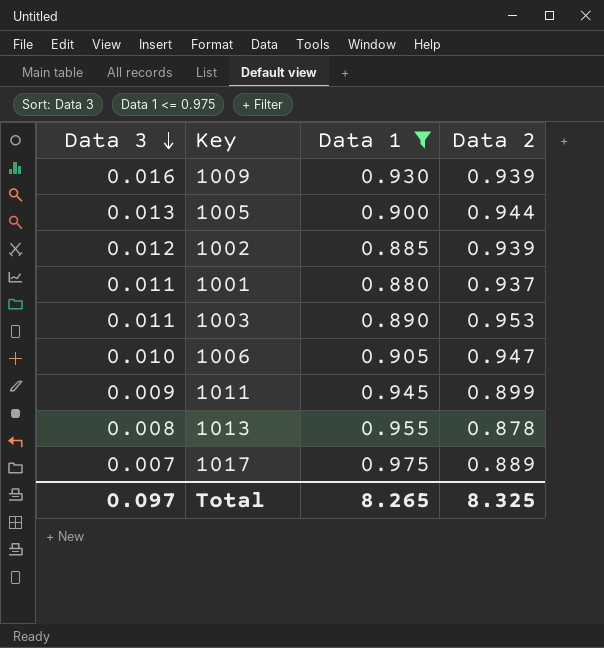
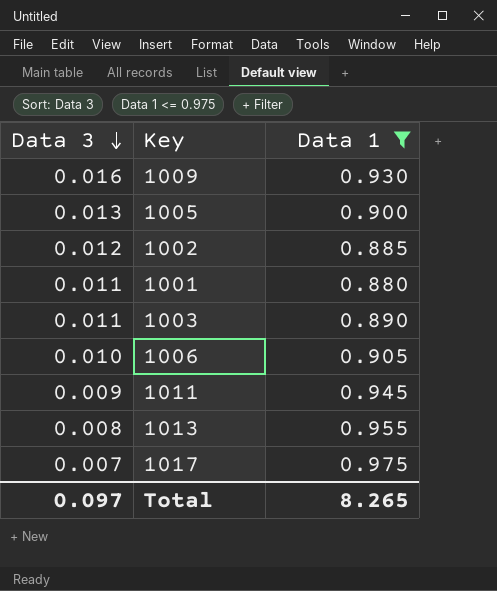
column Data 2 | position: 4 -> none

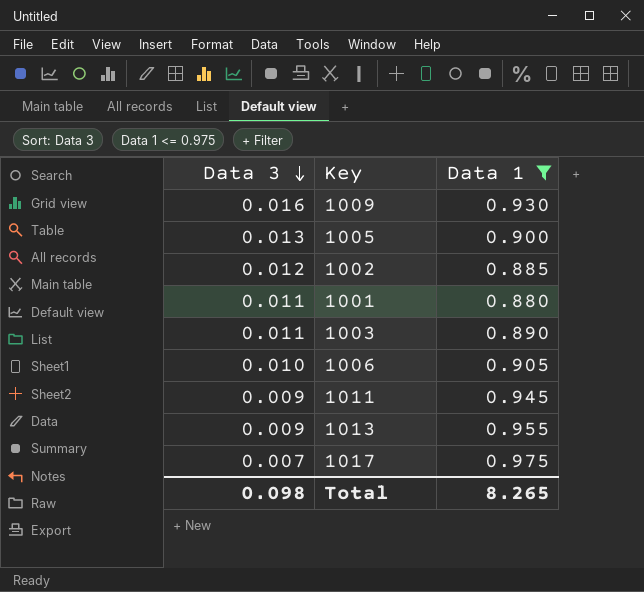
1013 | Data 3: 0.008 -> 0.009
Total | Data 3: 0.097 -> 0.098

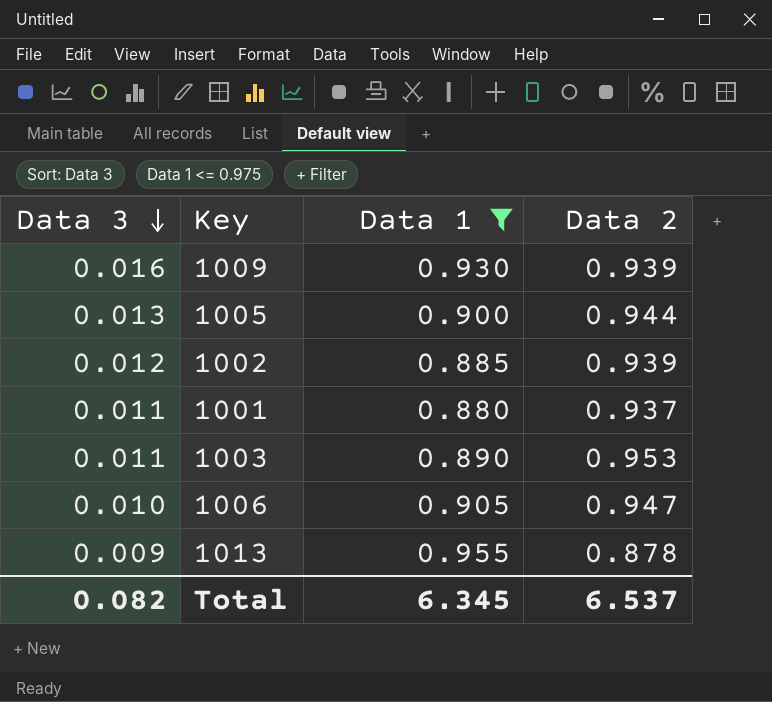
column Data 2 | position: none -> 4
row 1011: 0.009 | 0.945 -> none
row 1017: 0.007 | 0.975 -> none
Total | Data 3: 0.098 -> 0.082
Total | Data 1: 8.265 -> 6.345

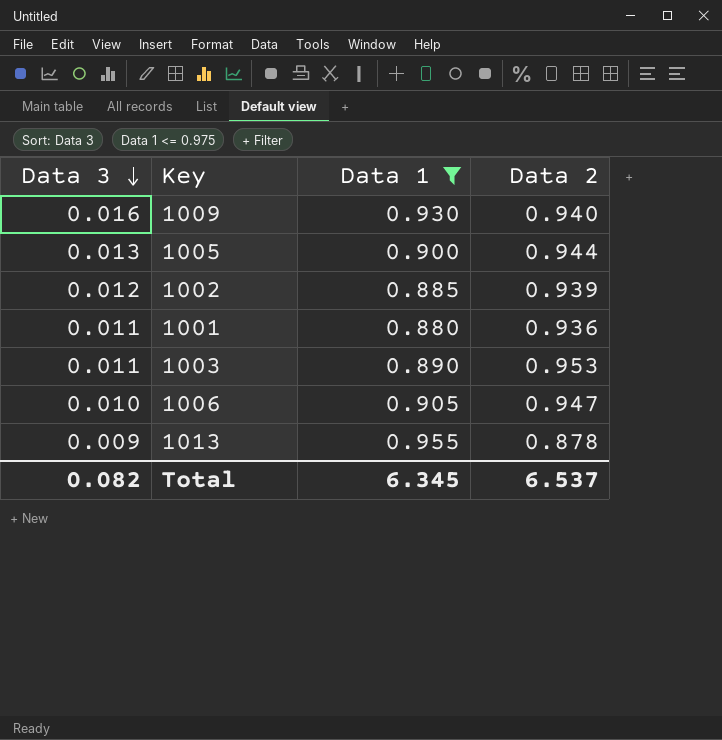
1009 | Data 2: 0.939 -> 0.940
1001 | Data 2: 0.937 -> 0.936

